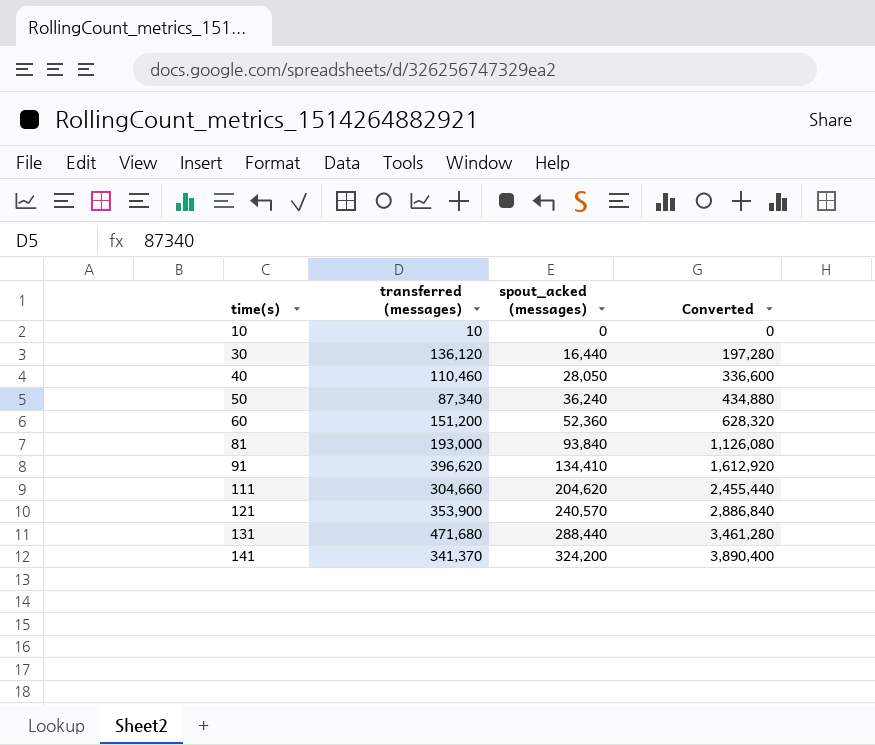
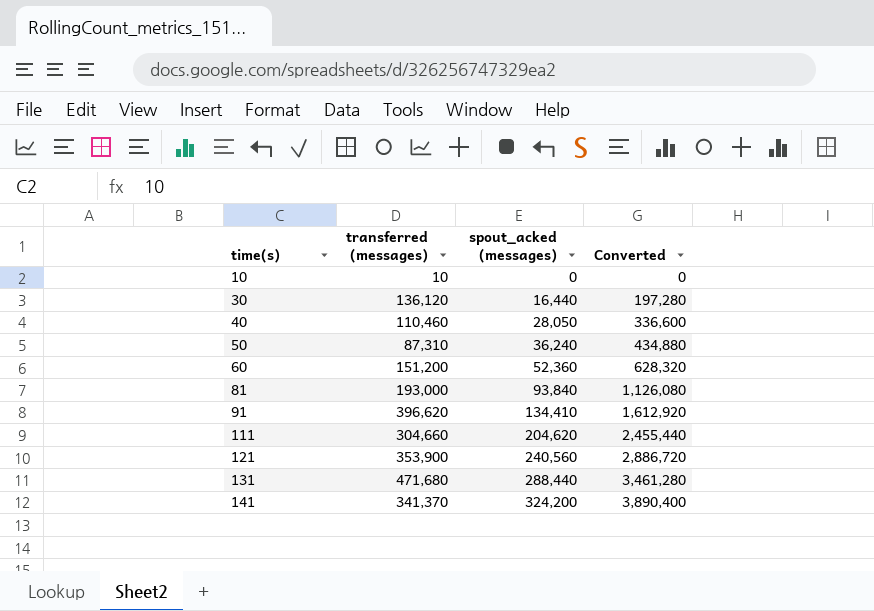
50 | transferred (messages): 87,340 -> 87,310
121 | spout_acked (messages): 240,570 -> 240,560
121 | Converted: 2,886,840 -> 2,886,720

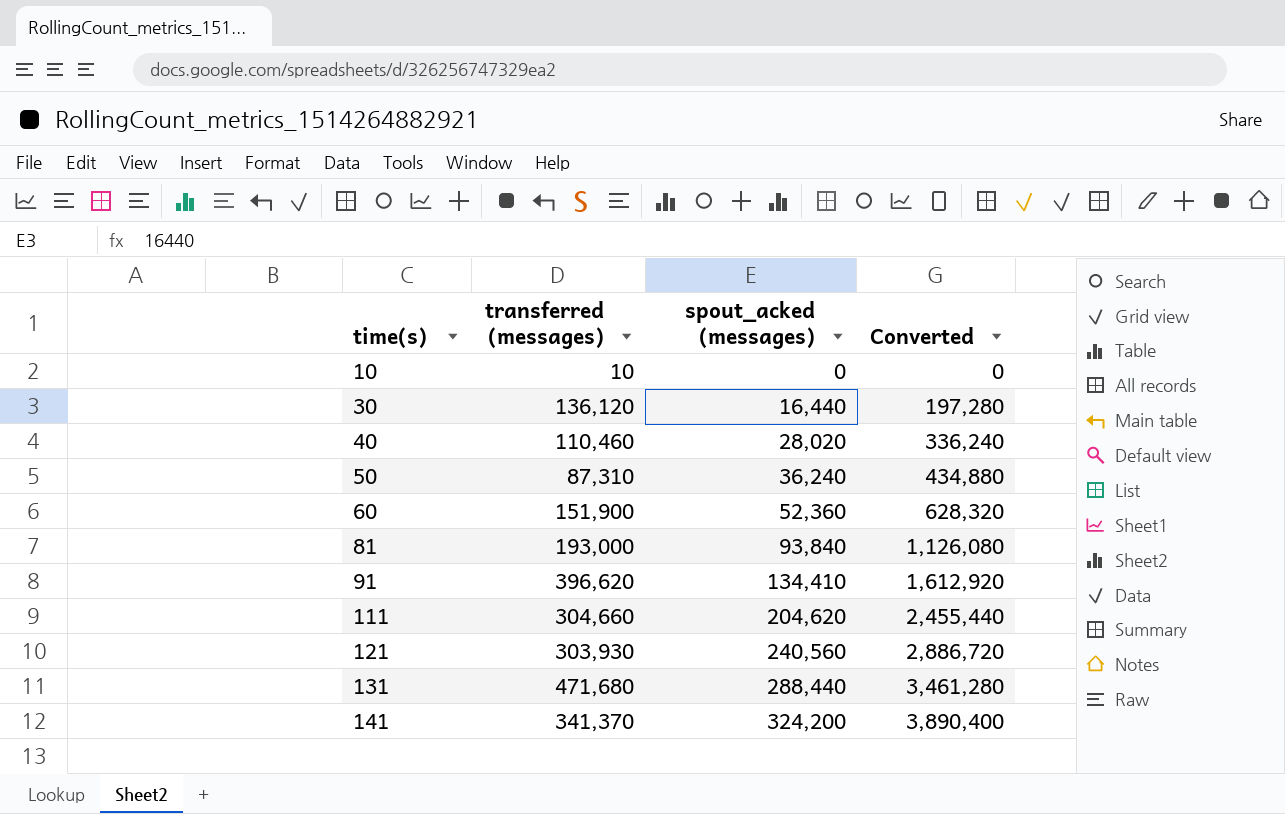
40 | spout_acked (messages): 28,050 -> 28,020
40 | Converted: 336,600 -> 336,240
60 | transferred (messages): 151,200 -> 151,900
121 | transferred (messages): 353,900 -> 303,930

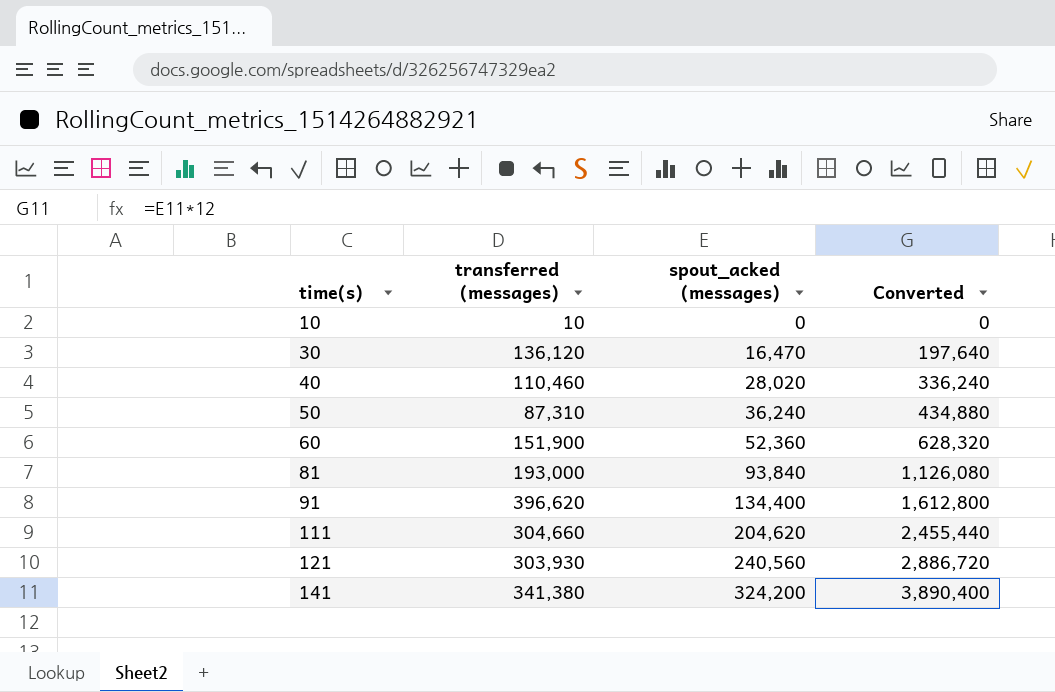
row 131: 471,680 | 288,440 | 3,461,280 -> none
30 | spout_acked (messages): 16,440 -> 16,470
30 | Converted: 197,280 -> 197,640
91 | spout_acked (messages): 134,410 -> 134,400
91 | Converted: 1,612,920 -> 1,612,800
141 | transferred (messages): 341,370 -> 341,380

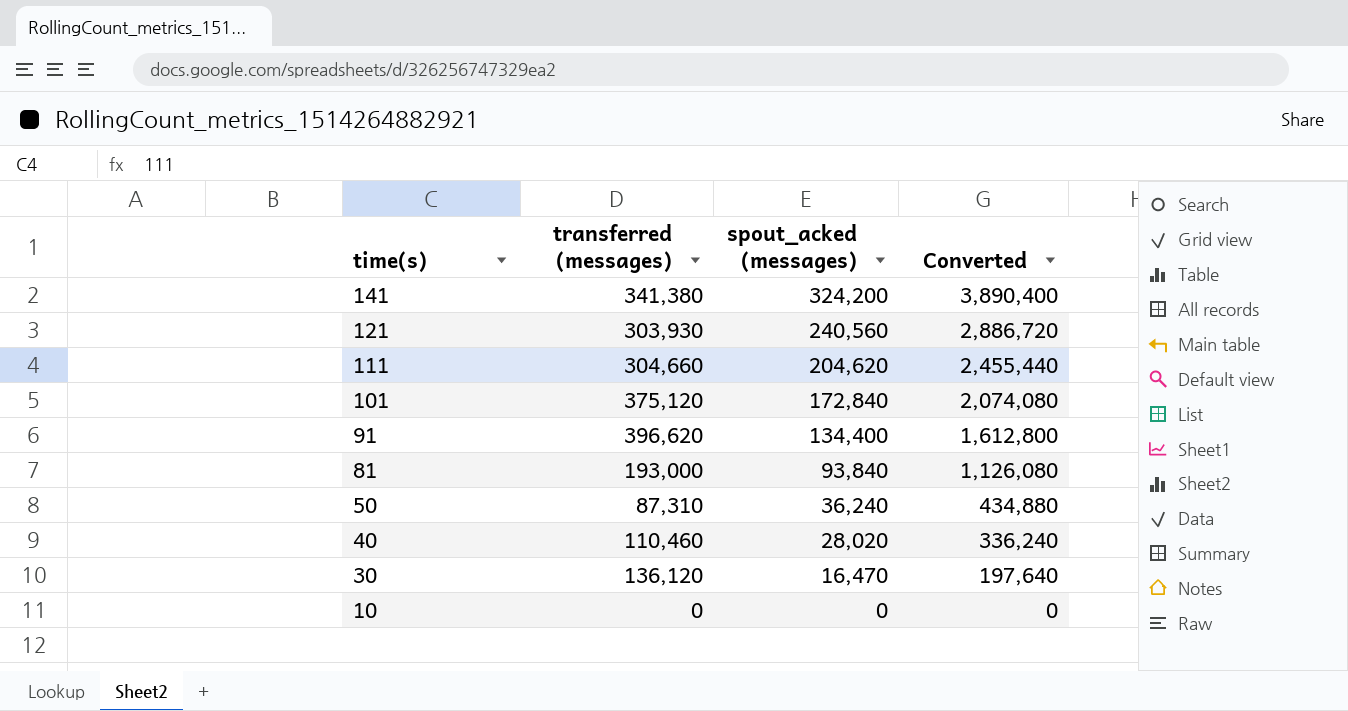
row order: time(s) ascending -> time(s) descending
row 60: 151,900 | 52,360 | 628,320 -> none
row 101: none -> 375,120 | 172,840 | 2,074,080
10 | transferred (messages): 10 -> 0

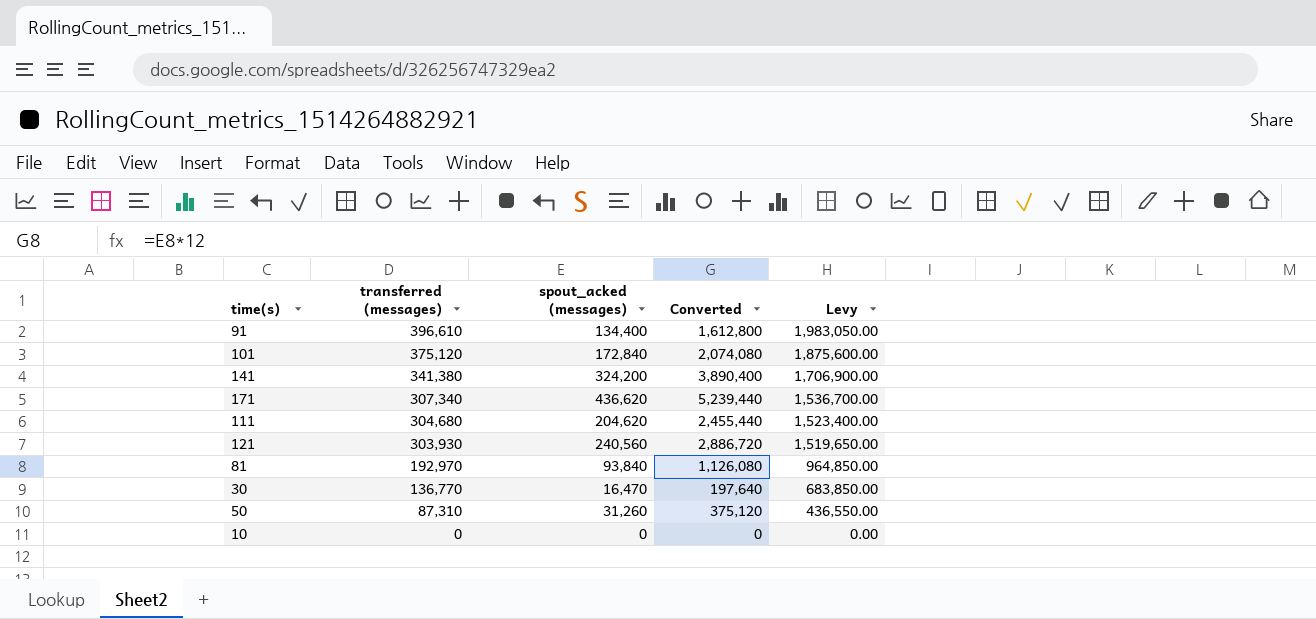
row order: time(s) descending -> transferred (messages) descending
column Levy | formula: none -> [transferred (messages)] * 5
row 40: 110,460 | 28,020 | 336,240 -> none
91 | transferred (messages): 396,620 -> 396,610
row 171: none -> 307,340 | 436,620 | 5,239,440 | 1,536,700.00
111 | transferred (messages): 304,660 -> 304,680
81 | transferred (messages): 193,000 -> 192,970
30 | transferred (messages): 136,120 -> 136,770
50 | spout_acked (messages): 36,240 -> 31,260
50 | Converted: 434,880 -> 375,120

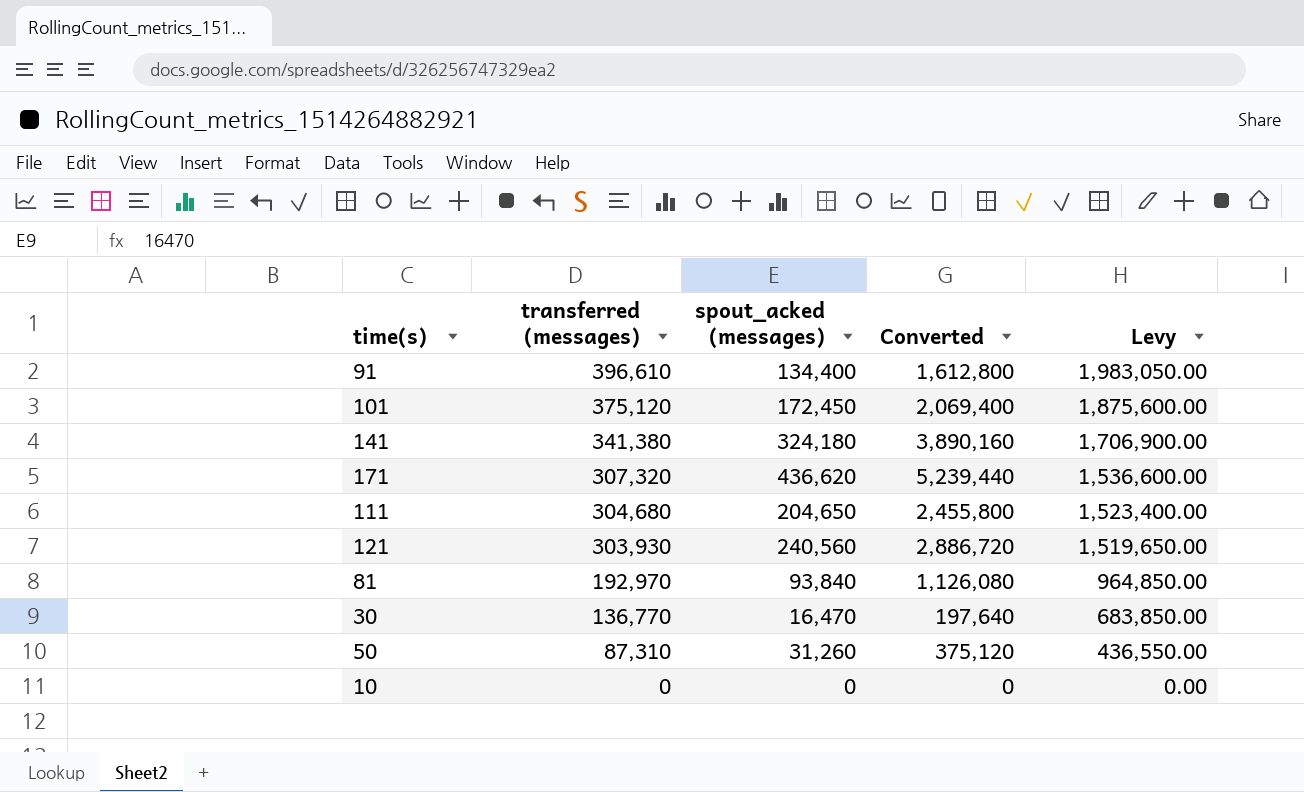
101 | spout_acked (messages): 172,840 -> 172,450
101 | Converted: 2,074,080 -> 2,069,400
141 | spout_acked (messages): 324,200 -> 324,180
141 | Converted: 3,890,400 -> 3,890,160
171 | transferred (messages): 307,340 -> 307,320
171 | Levy: 1,536,700.00 -> 1,536,600.00
111 | spout_acked (messages): 204,620 -> 204,650
111 | Converted: 2,455,440 -> 2,455,800

